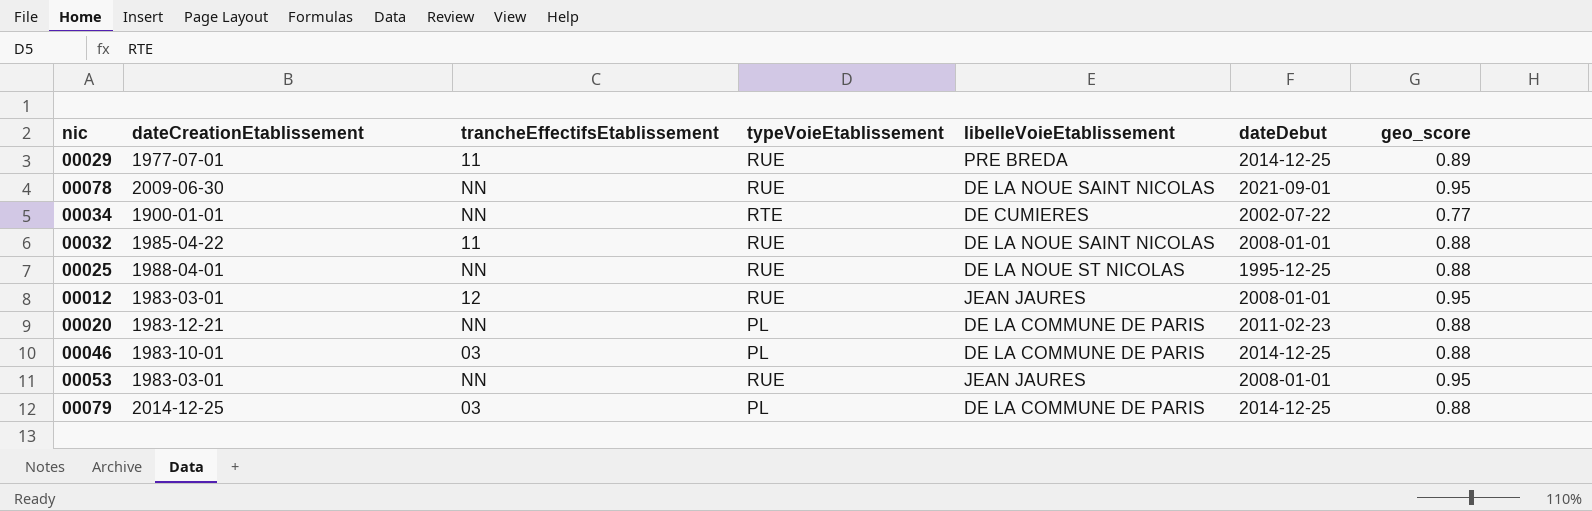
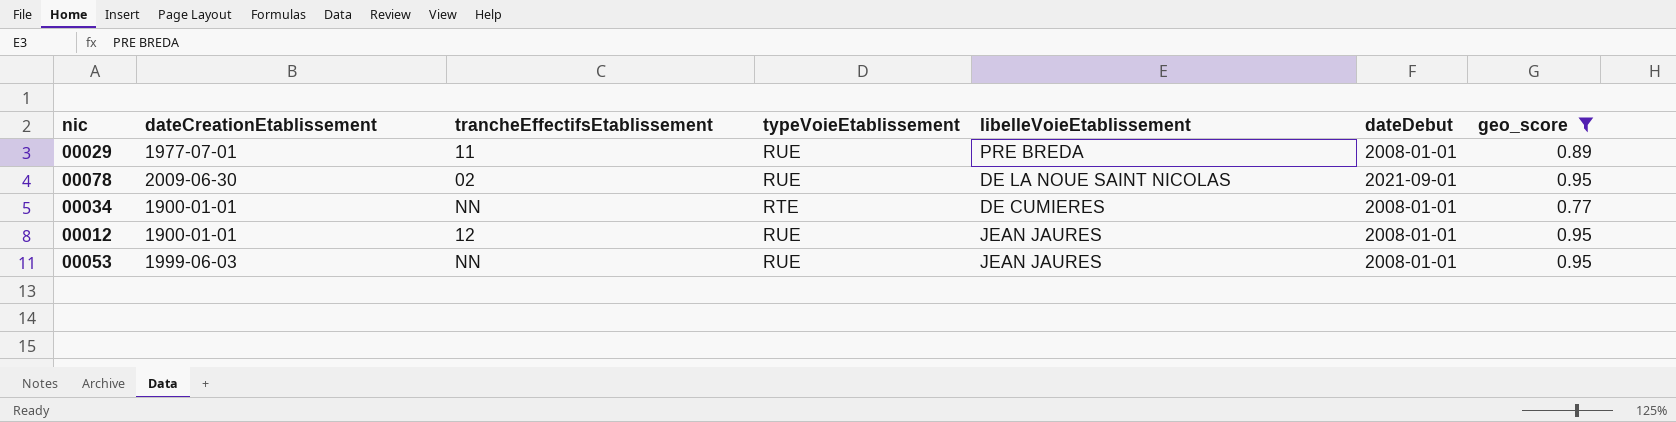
filter: none -> geo_score != 0.88
00029 | dateDebut: 2014-12-25 -> 2008-01-01
00078 | trancheEffectifsEtablissement: NN -> 02
00034 | dateDebut: 2002-07-22 -> 2008-01-01
00012 | dateCreationEtablissement: 1983-03-01 -> 1900-01-01
00053 | dateCreationEtablissement: 1983-03-01 -> 1999-06-03

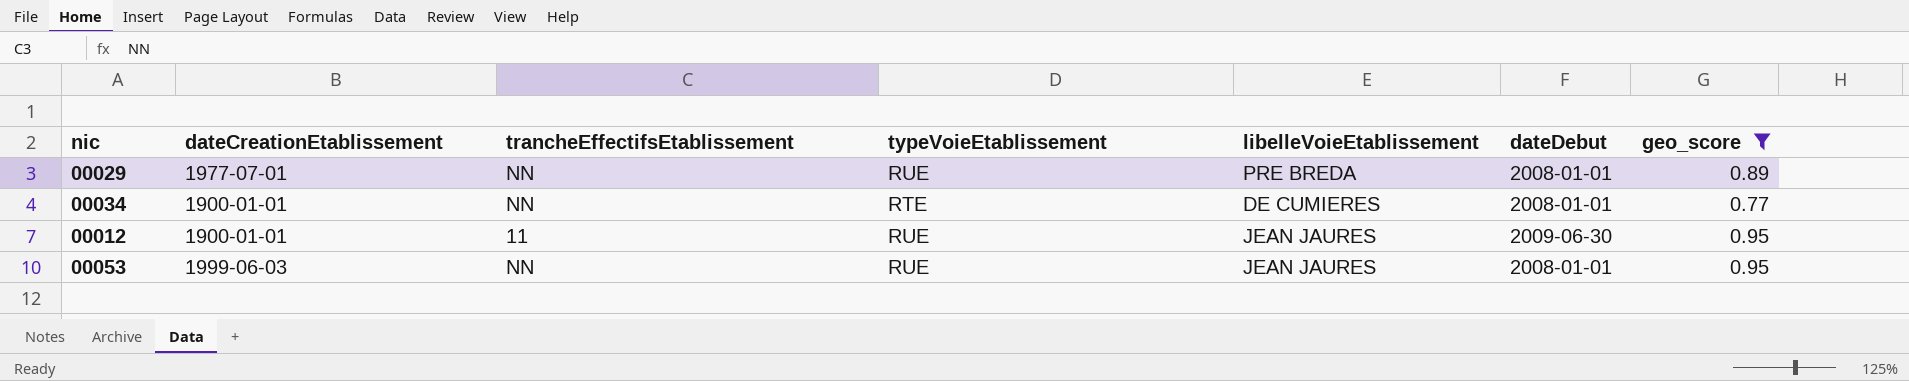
row 00078: 2009-06-30 | 02 | RUE | DE LA NOUE SAINT NICOLAS | 2021-09-01 | 0.95 -> none
00029 | trancheEffectifsEtablissement: 11 -> NN
00012 | trancheEffectifsEtablissement: 12 -> 11
00012 | dateDebut: 2008-01-01 -> 2009-06-30

